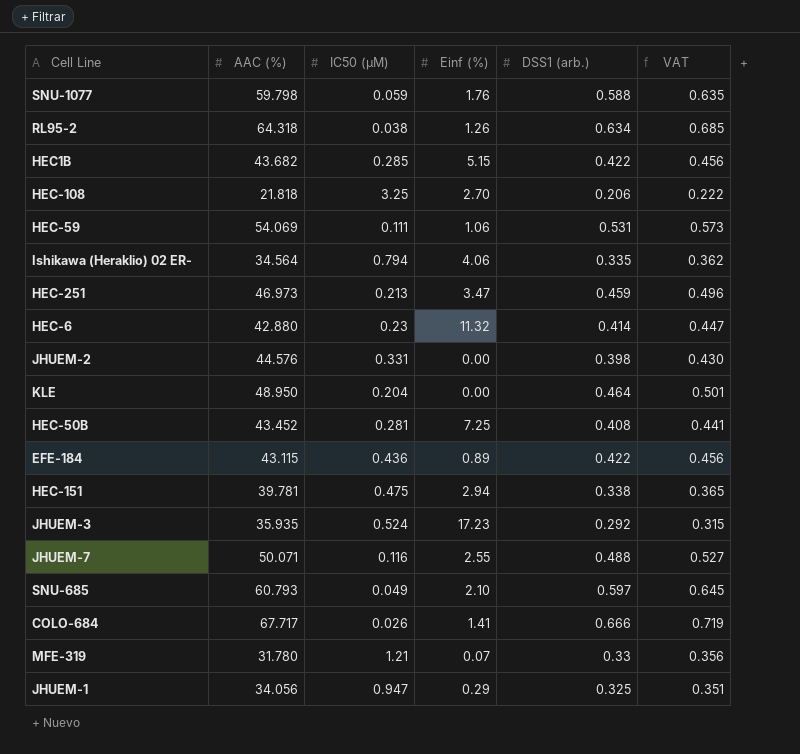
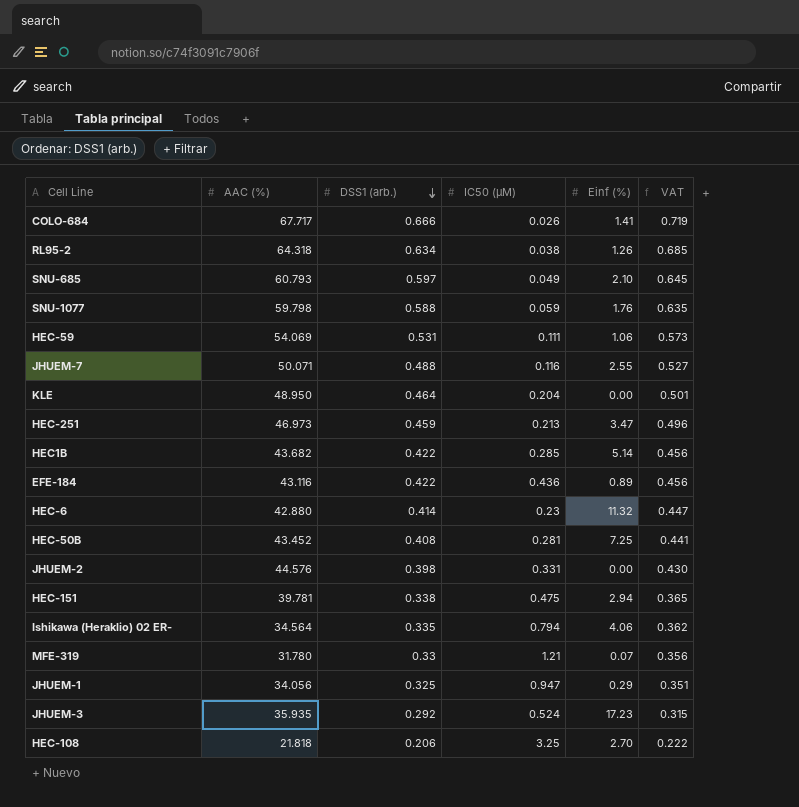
row order: none -> DSS1 (arb.) descending
column DSS1 (arb.) | position: 5 -> 3
HEC1B | Einf (%): 5.15 -> 5.14
EFE-184 | AAC (%): 43.115 -> 43.116

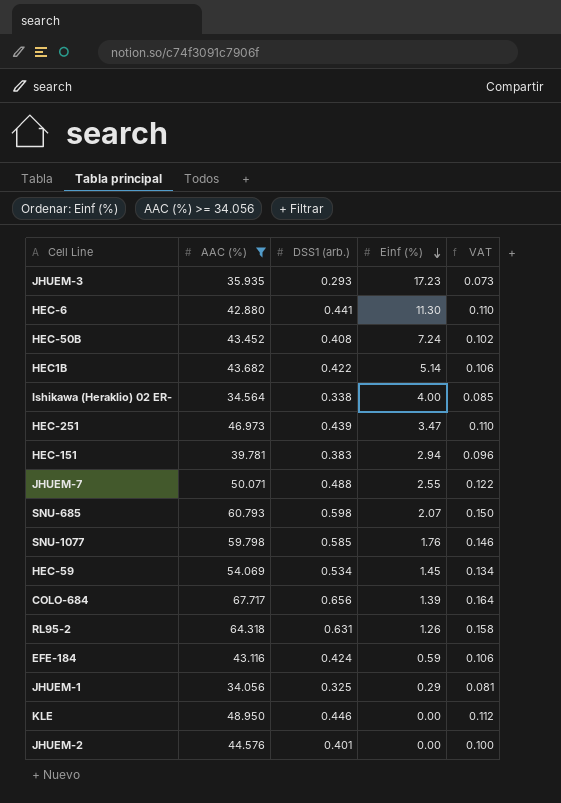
filter: none -> AAC (%) >= 34.056
row order: DSS1 (arb.) descending -> Einf (%) descending
column IC50 (µM) | position: 4 -> none
column VAT | formula: [DSS1 (arb.)] * 1.08 -> [DSS1 (arb.)] * 0.25
JHUEM-3 | DSS1 (arb.): 0.292 -> 0.293
HEC-6 | DSS1 (arb.): 0.414 -> 0.441
HEC-6 | Einf (%): 11.32 -> 11.30
HEC-50B | Einf (%): 7.25 -> 7.24
Ishikawa (Heraklio) 02 ER- | DSS1 (arb.): 0.335 -> 0.338
Ishikawa (Heraklio) 02 ER- | Einf (%): 4.06 -> 4.00
HEC-251 | DSS1 (arb.): 0.459 -> 0.439
HEC-151 | DSS1 (arb.): 0.338 -> 0.383
SNU-685 | DSS1 (arb.): 0.597 -> 0.598
SNU-685 | Einf (%): 2.10 -> 2.07
SNU-1077 | DSS1 (arb.): 0.588 -> 0.585
HEC-59 | DSS1 (arb.): 0.531 -> 0.534
HEC-59 | Einf (%): 1.06 -> 1.45
COLO-684 | DSS1 (arb.): 0.666 -> 0.656
COLO-684 | Einf (%): 1.41 -> 1.39
RL95-2 | DSS1 (arb.): 0.634 -> 0.631
EFE-184 | DSS1 (arb.): 0.422 -> 0.424
EFE-184 | Einf (%): 0.89 -> 0.59
KLE | DSS1 (arb.): 0.464 -> 0.446
JHUEM-2 | DSS1 (arb.): 0.398 -> 0.401

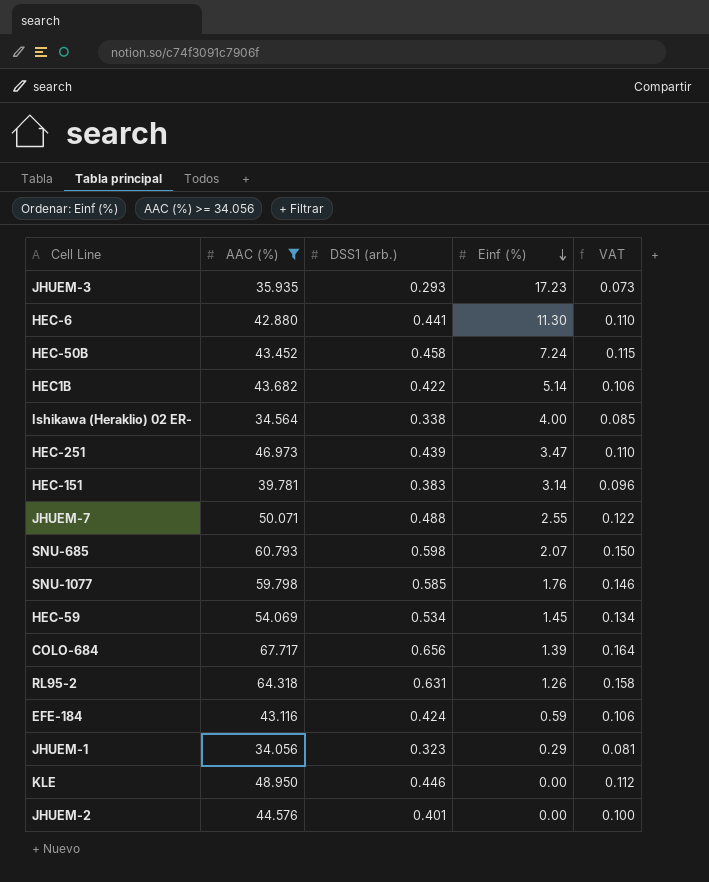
HEC-50B | DSS1 (arb.): 0.408 -> 0.458
HEC-50B | VAT: 0.102 -> 0.115
HEC-151 | Einf (%): 2.94 -> 3.14
JHUEM-1 | DSS1 (arb.): 0.325 -> 0.323

